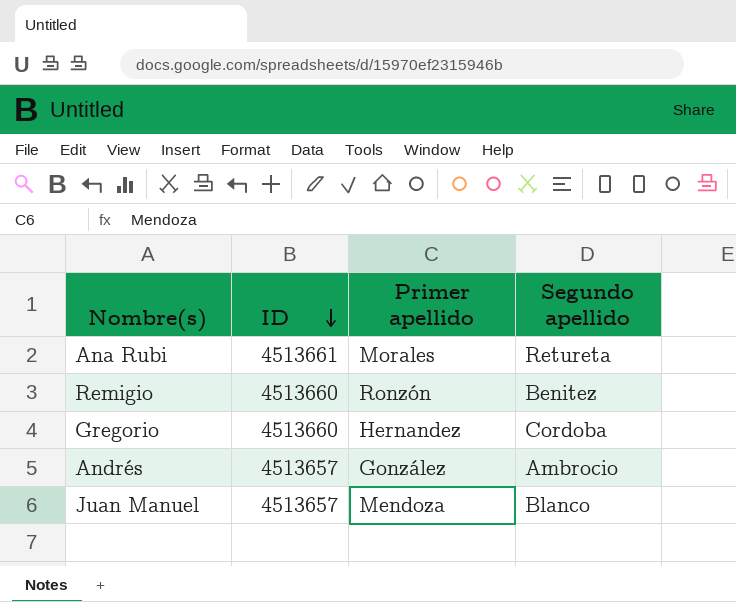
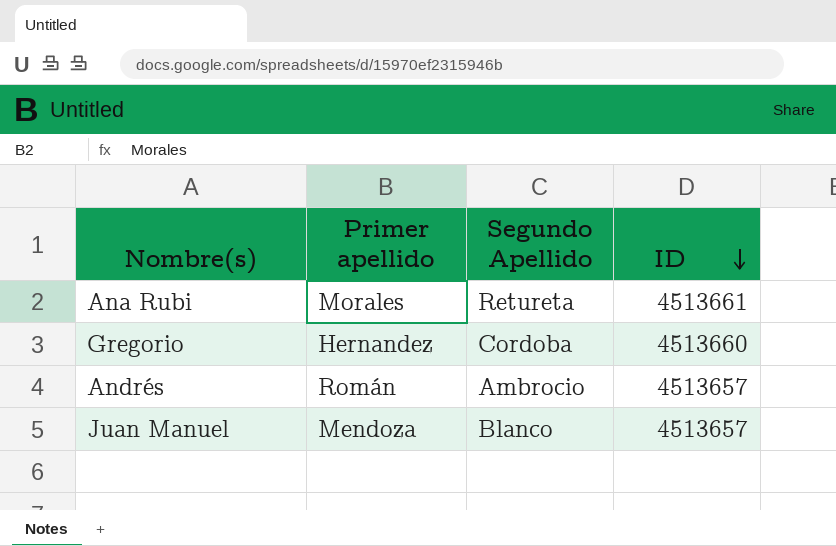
column name: Segundo apellido -> Segundo Apellido
column ID | position: 2 -> 4
row Remigio: 4513660 | Ronzón | Benitez -> none
Andrés | Primer apellido: González -> Román

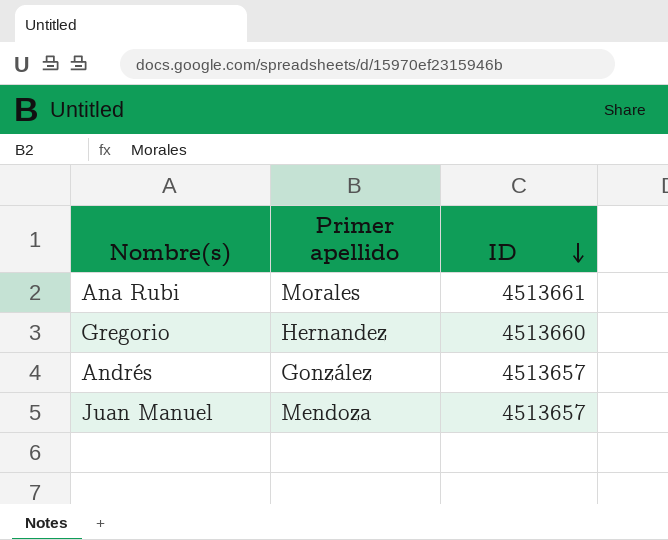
column Segundo Apellido | position: 3 -> none
Andrés | Primer apellido: Román -> González

